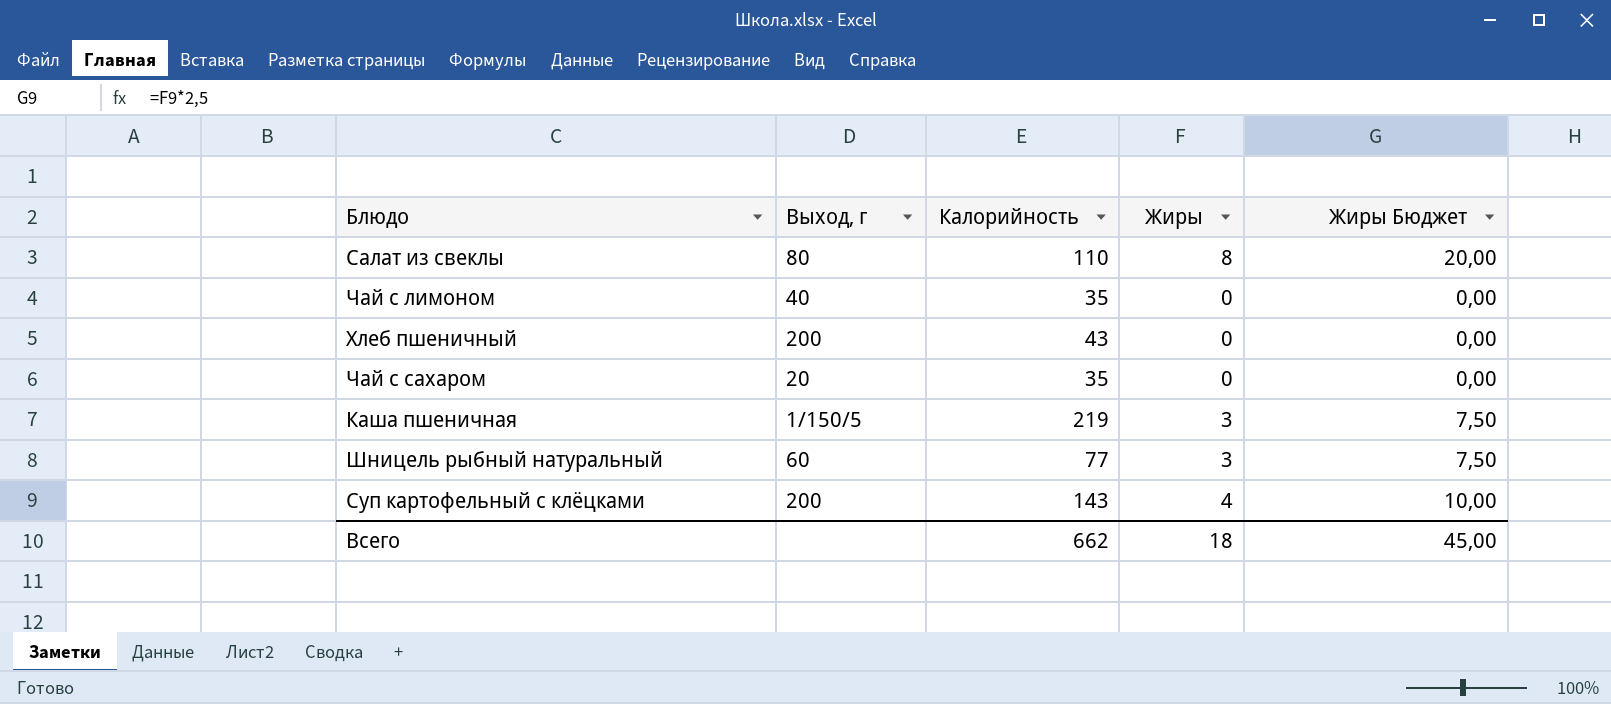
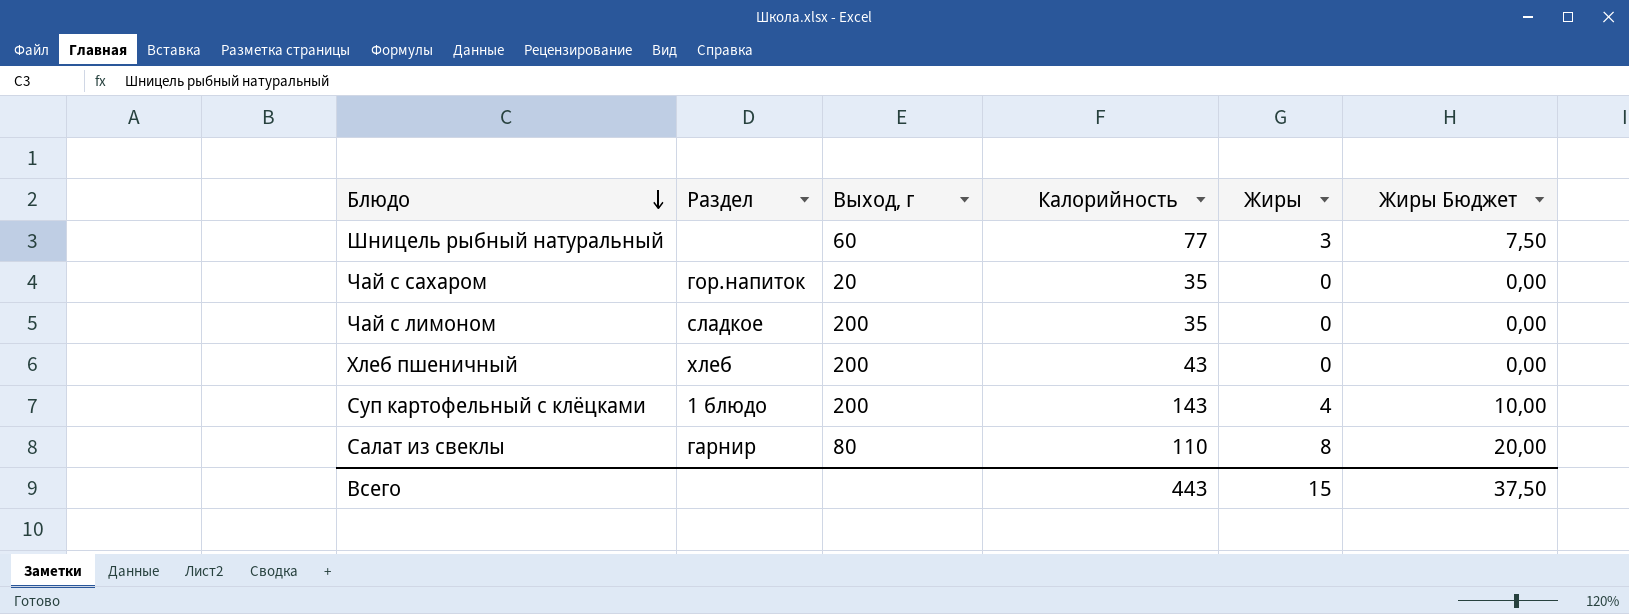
row order: none -> Блюдо descending
column Раздел | position: none -> 2
row Каша пшеничная: 1/150/5 | 219 | 3 | 7,50 -> none
Чай с лимоном | Выход, г: 40 -> 200
Всего | Калорийность: 662 -> 443
Всего | Жиры: 18 -> 15
Всего | Жиры Бюджет: 45,00 -> 37,50

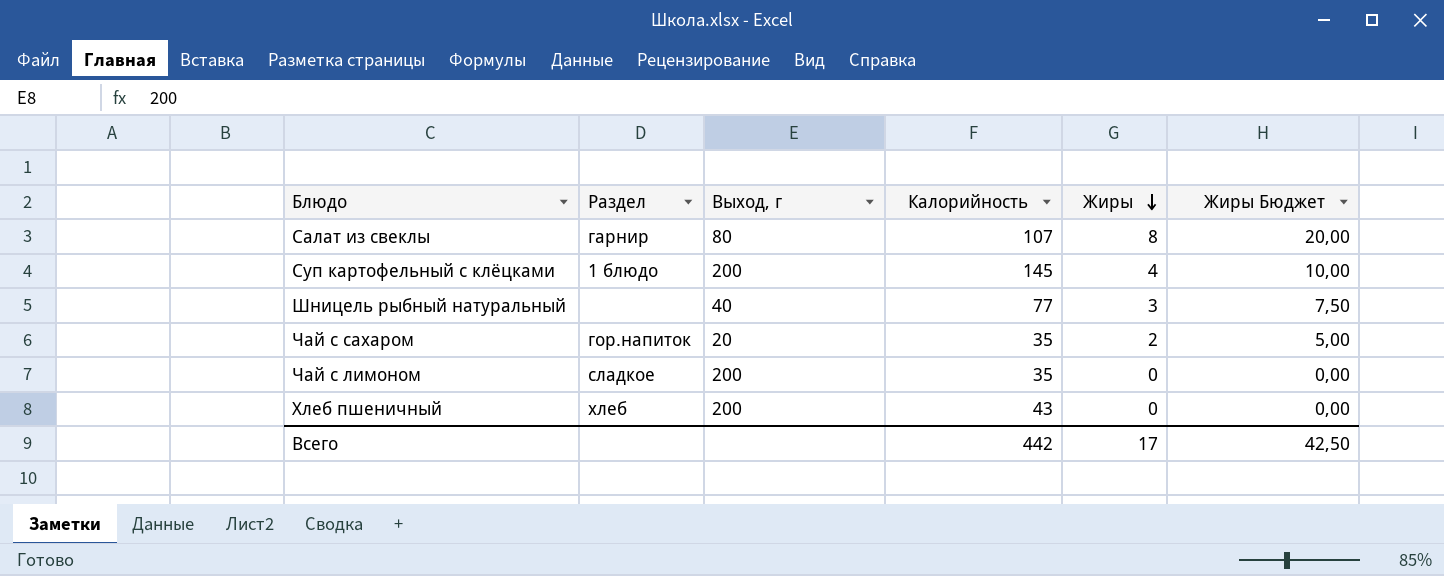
row order: Блюдо descending -> Жиры descending
Салат из свеклы | Калорийность: 110 -> 107
Суп картофельный с клёцками | Калорийность: 143 -> 145
Шницель рыбный натуральный | Выход, г: 60 -> 40
Чай с сахаром | Жиры: 0 -> 2
Чай с сахаром | Жиры Бюджет: 0,00 -> 5,00
Всего | Калорийность: 443 -> 442
Всего | Жиры: 15 -> 17
Всего | Жиры Бюджет: 37,50 -> 42,50

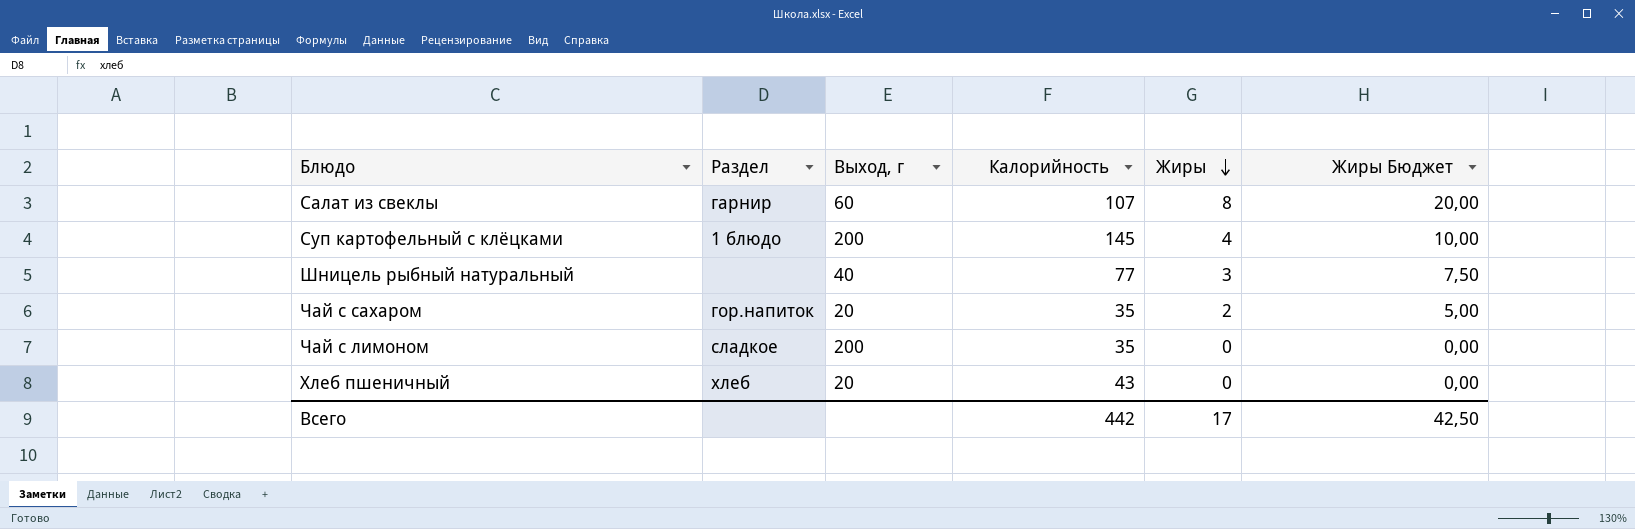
Салат из свеклы | Выход, г: 80 -> 60
Хлеб пшеничный | Выход, г: 200 -> 20

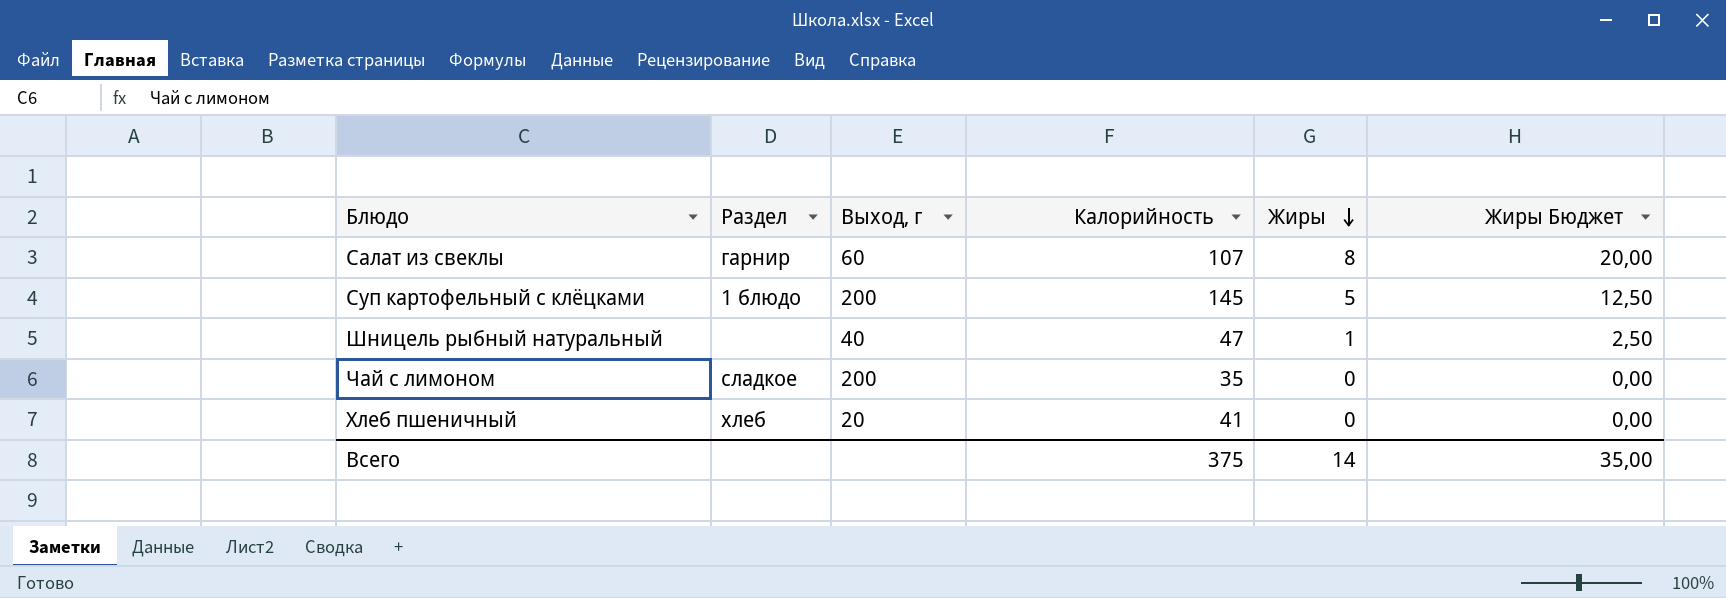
row Чай с сахаром: гор.напиток | 20 | 35 | 2 | 5,00 -> none
Суп картофельный с клёцками | Жиры: 4 -> 5
Суп картофельный с клёцками | Жиры Бюджет: 10,00 -> 12,50
Шницель рыбный натуральный | Калорийность: 77 -> 47
Шницель рыбный натуральный | Жиры: 3 -> 1
Шницель рыбный натуральный | Жиры Бюджет: 7,50 -> 2,50
Хлеб пшеничный | Калорийность: 43 -> 41
Всего | Калорийность: 442 -> 375
Всего | Жиры: 17 -> 14
Всего | Жиры Бюджет: 42,50 -> 35,00

